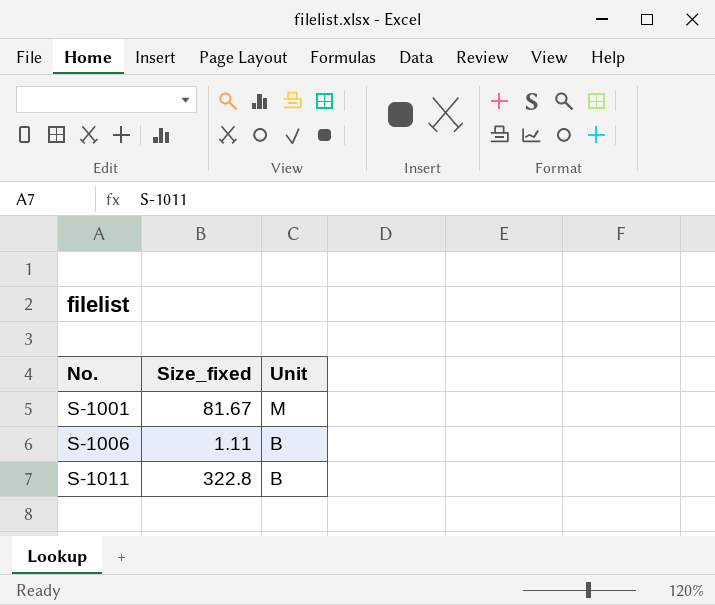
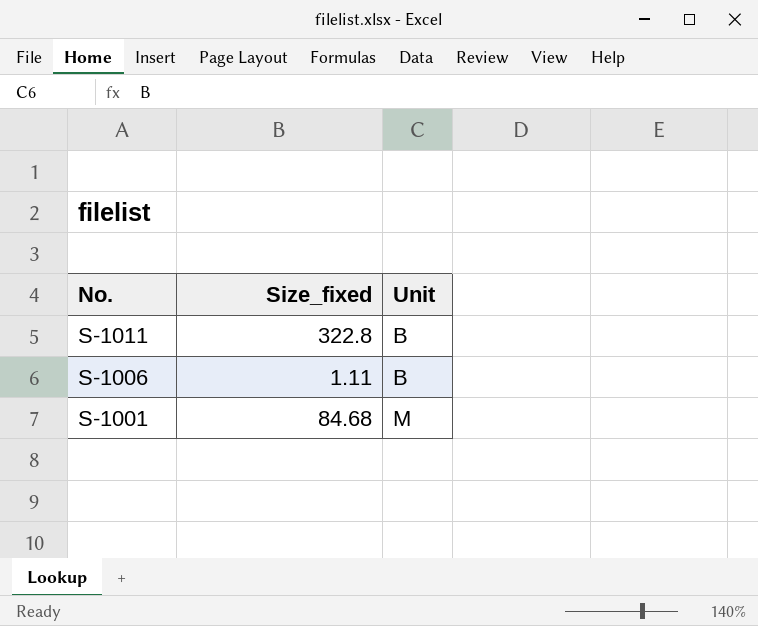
row order: No. ascending -> No. descending
S-1001 | Size_fixed: 81.67 -> 84.68

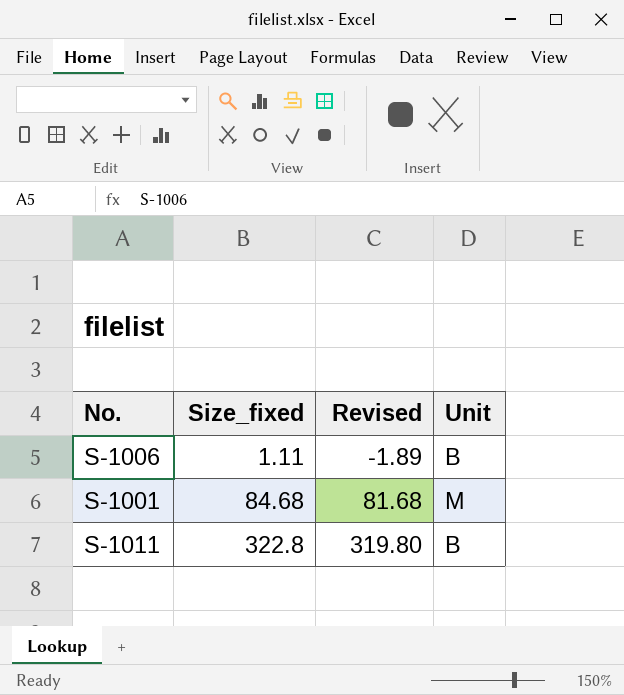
row order: No. descending -> Size_fixed ascending
column Revised | formula: none -> [Size_fixed] - 3

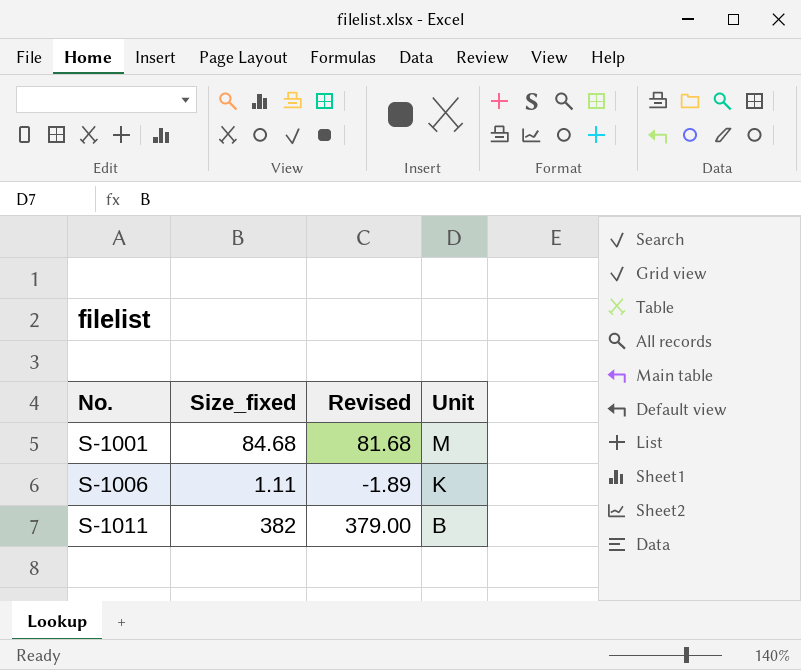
row order: Size_fixed ascending -> No. ascending
S-1006 | Unit: B -> K
S-1011 | Size_fixed: 322.8 -> 382
S-1011 | Revised: 319.80 -> 379.00

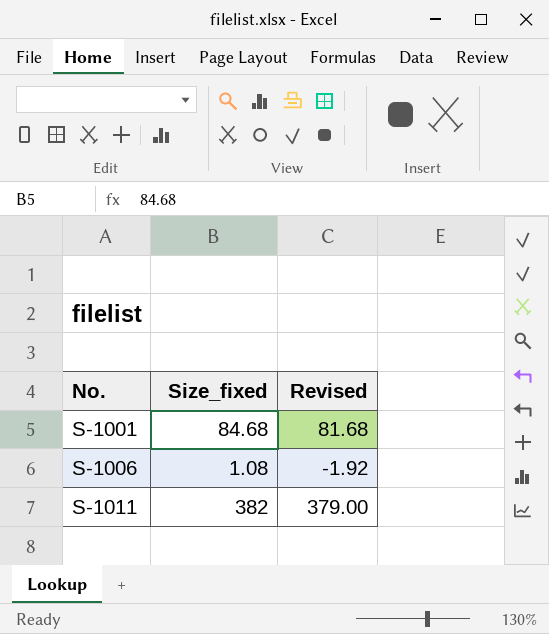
column Unit | position: 4 -> none
S-1006 | Size_fixed: 1.11 -> 1.08
S-1006 | Revised: -1.89 -> -1.92

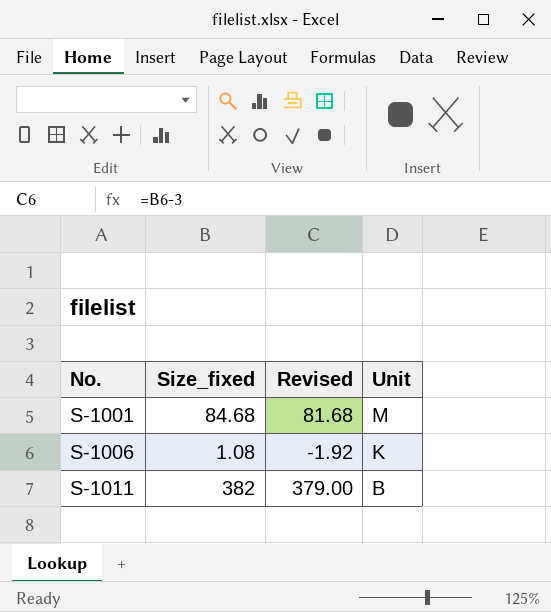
column Unit | position: none -> 4

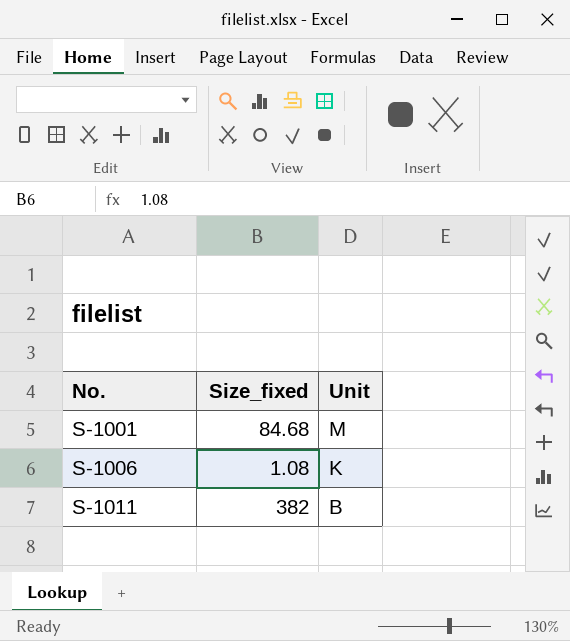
column Revised | formula: [Size_fixed] - 3 -> none

